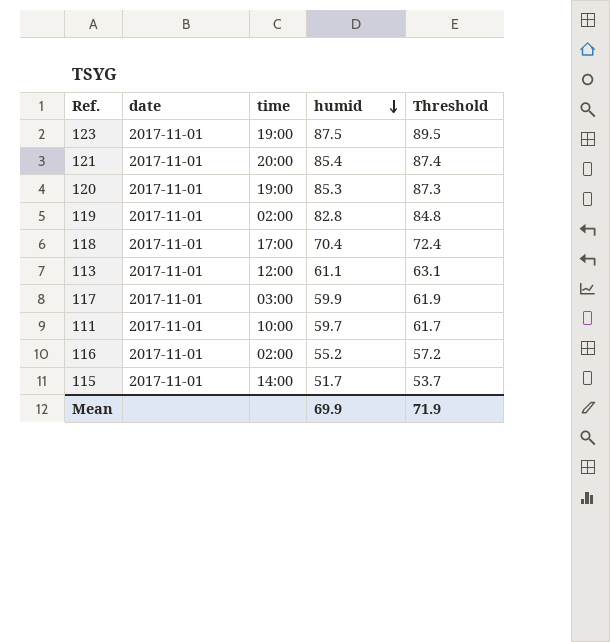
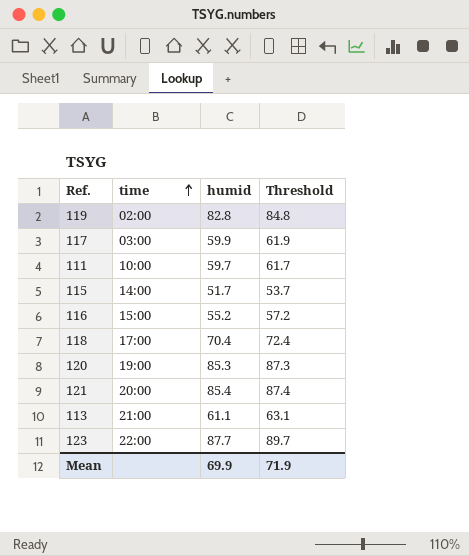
row order: humid descending -> time ascending
column date | position: 2 -> none
116 | time: 02:00 -> 15:00
113 | time: 12:00 -> 21:00
123 | time: 19:00 -> 22:00
123 | humid: 87.5 -> 87.7
123 | Threshold: 89.5 -> 89.7

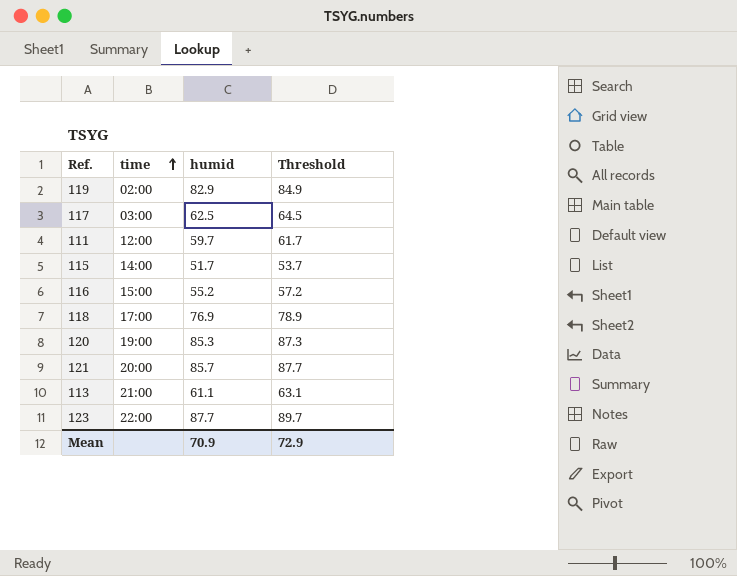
119 | humid: 82.8 -> 82.9
119 | Threshold: 84.8 -> 84.9
117 | humid: 59.9 -> 62.5
117 | Threshold: 61.9 -> 64.5
111 | time: 10:00 -> 12:00
118 | humid: 70.4 -> 76.9
118 | Threshold: 72.4 -> 78.9
121 | humid: 85.4 -> 85.7
121 | Threshold: 87.4 -> 87.7
Mean | humid: 69.9 -> 70.9
Mean | Threshold: 71.9 -> 72.9

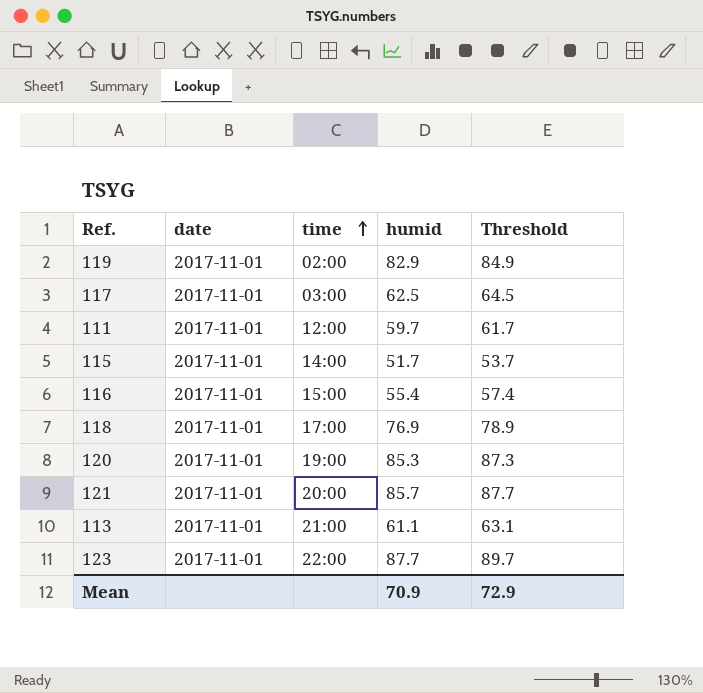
column date | position: none -> 2
116 | humid: 55.2 -> 55.4
116 | Threshold: 57.2 -> 57.4

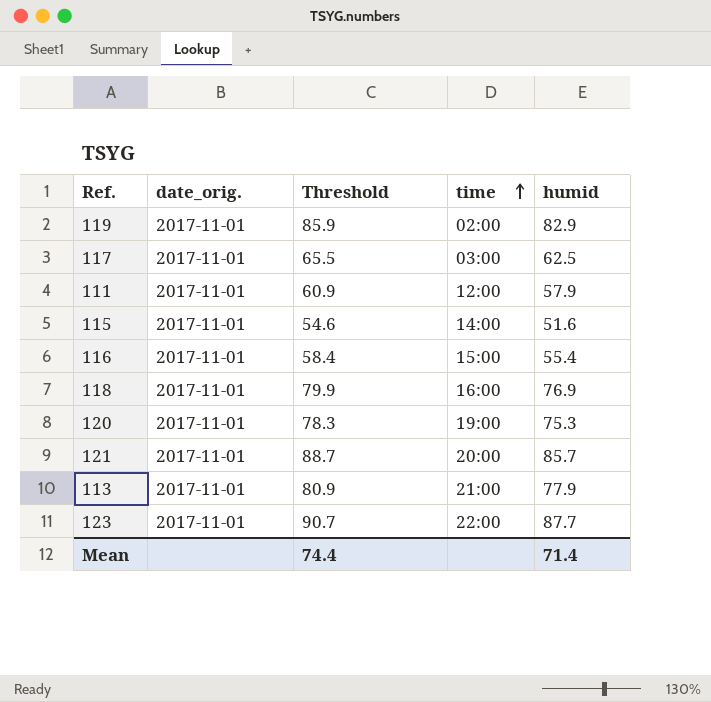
column name: date -> date_orig.
column Threshold | formula: [humid] + 2 -> [humid] + 3
column Threshold | position: 5 -> 3
111 | humid: 59.7 -> 57.9
115 | humid: 51.7 -> 51.6
118 | time: 17:00 -> 16:00
120 | humid: 85.3 -> 75.3
113 | humid: 61.1 -> 77.9
Mean | Threshold: 72.9 -> 74.4
Mean | humid: 70.9 -> 71.4

